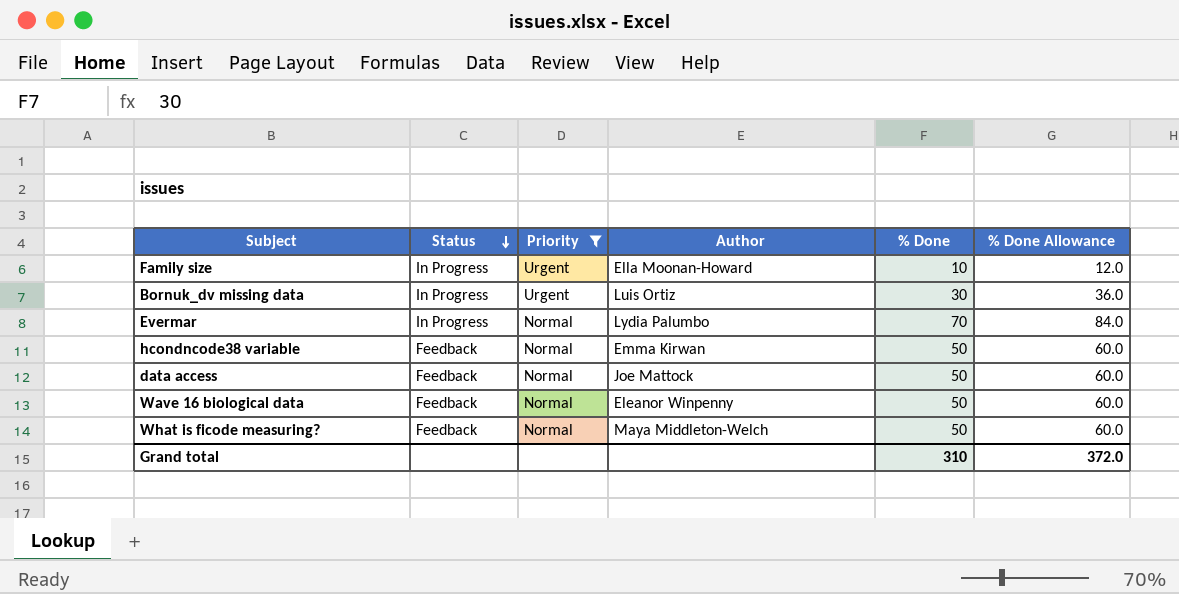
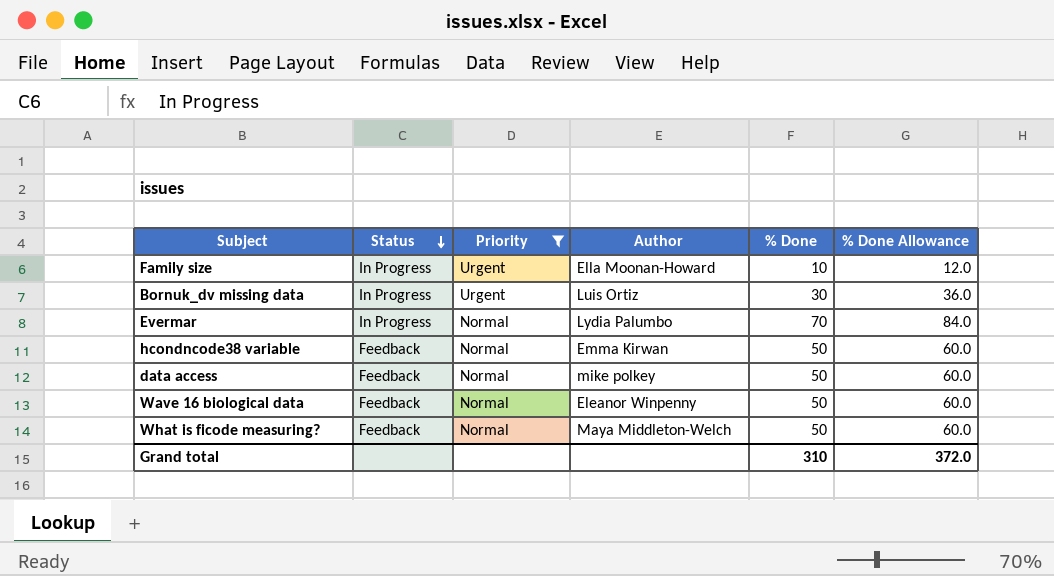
data access | Author: Joe Mattock -> mike polkey

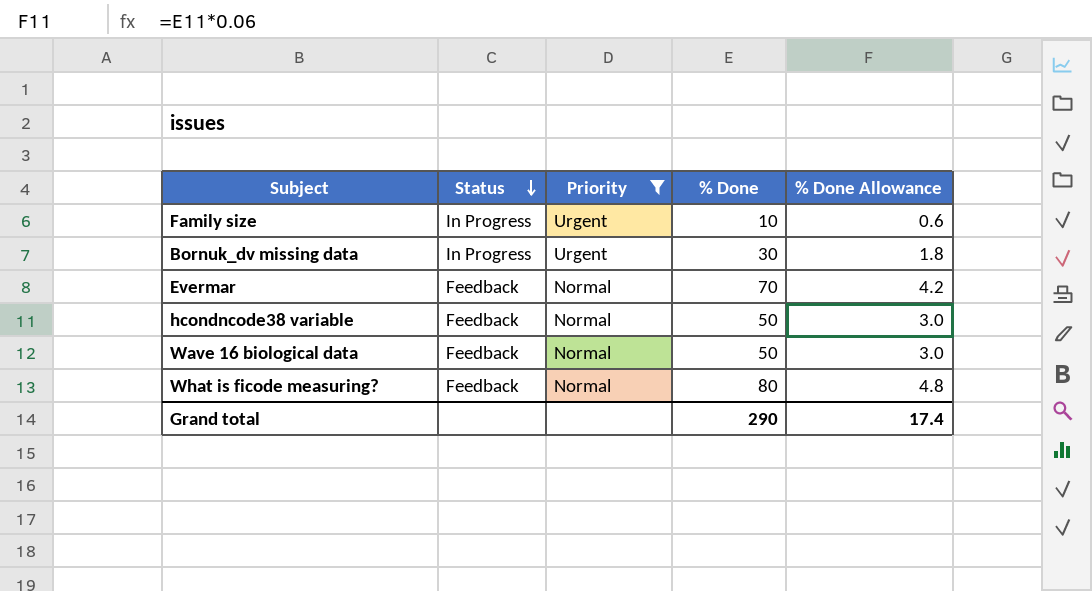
column Author | position: 4 -> none
column % Done Allowance | formula: [% Done] * 1.2 -> [% Done] * 0.06
row data access: Feedback | Normal | mike polkey | 50 | 60.0 -> none
Evermar | Status: In Progress -> Feedback
What is ficode measuring? | % Done: 50 -> 80
Grand total | % Done: 310 -> 290
Grand total | % Done Allowance: 372.0 -> 17.4

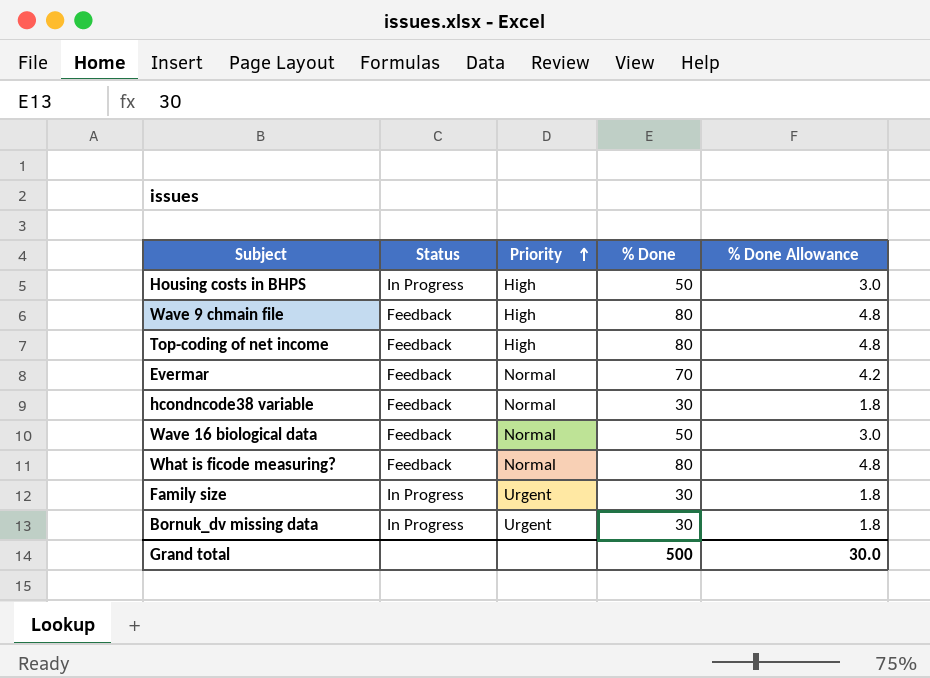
filter: Priority != High -> none
row order: Status descending -> Priority ascending
hcondncode38 variable | % Done: 50 -> 30
hcondncode38 variable | % Done Allowance: 3.0 -> 1.8
Family size | % Done: 10 -> 30
Family size | % Done Allowance: 0.6 -> 1.8
Grand total | % Done: 290 -> 500
Grand total | % Done Allowance: 17.4 -> 30.0

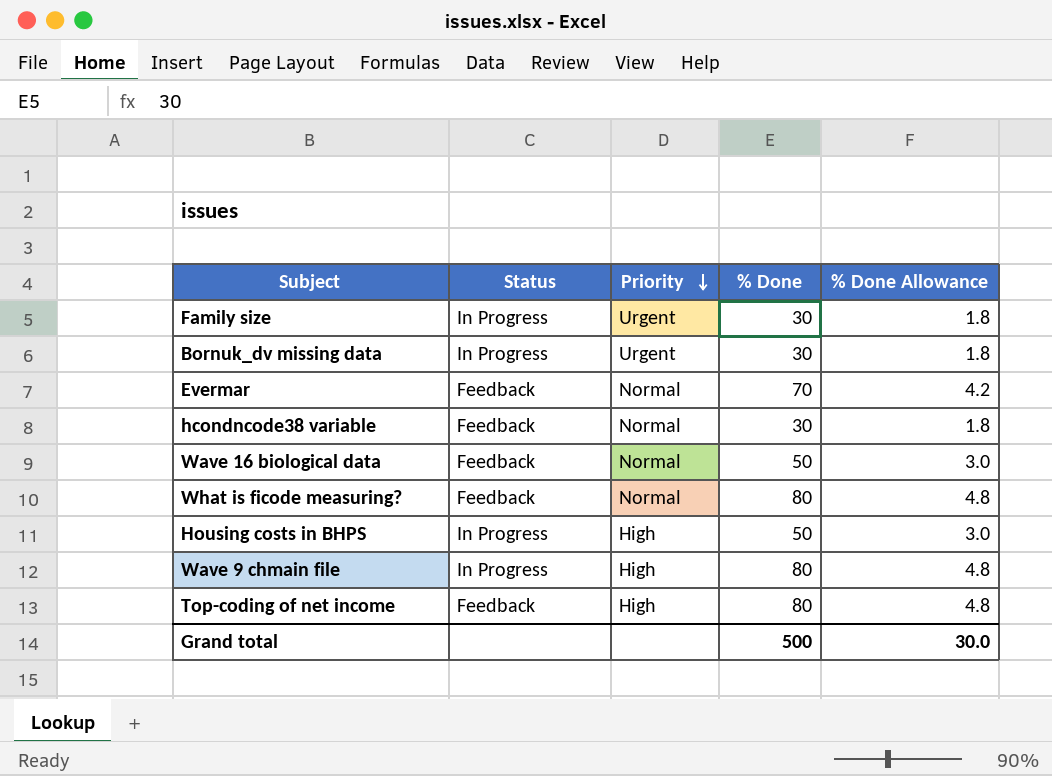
row order: Priority ascending -> Priority descending
Wave 9 chmain file | Status: Feedback -> In Progress

